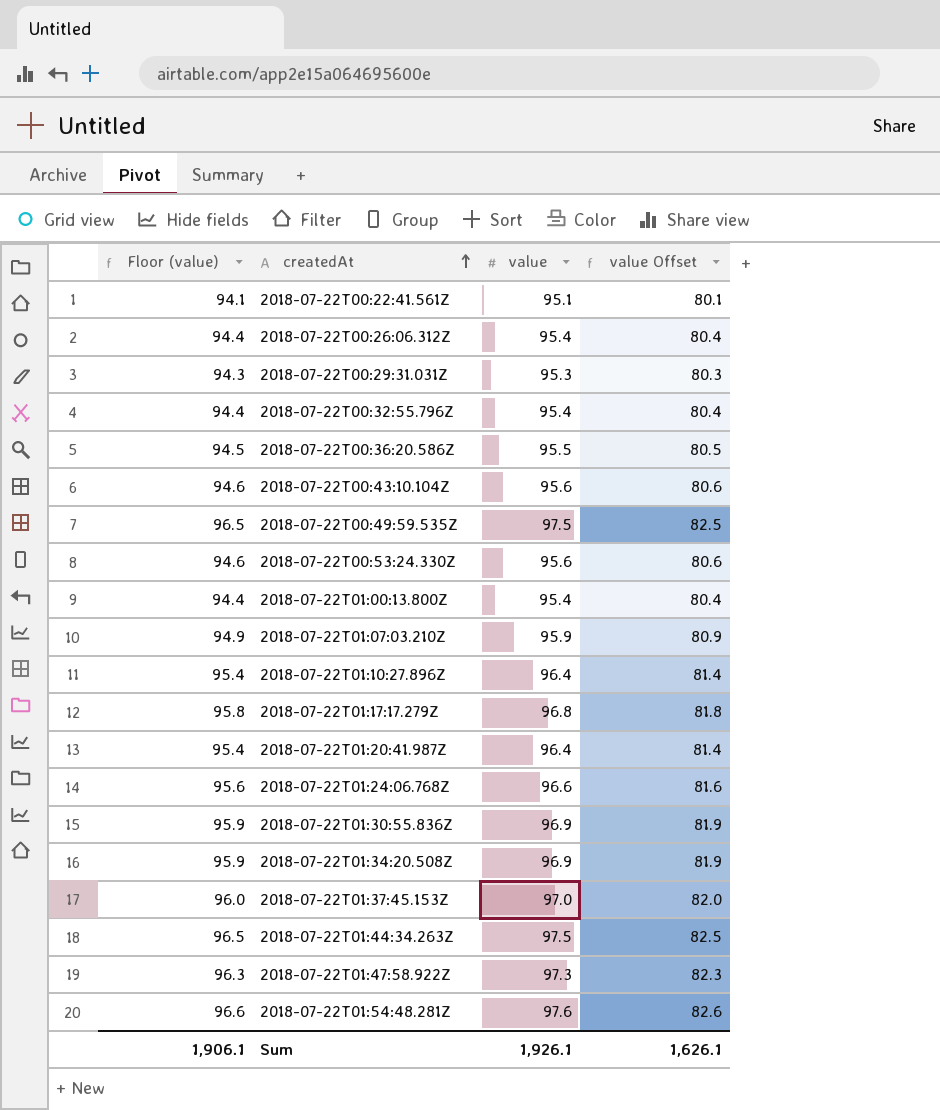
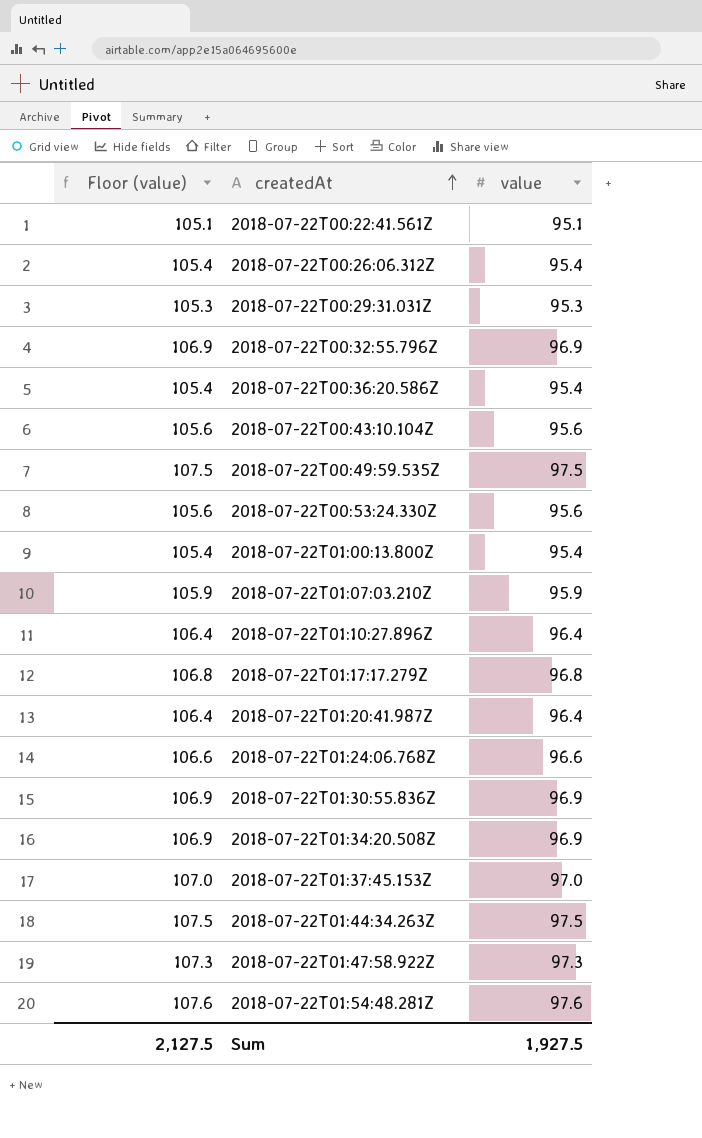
column value Offset | formula: [value] - 15 -> none
column Floor (value) | formula: [value] - 1 -> [value] + 10
2018-07-22T00:32:55.796Z | value: 95.4 -> 96.9
2018-07-22T00:36:20.586Z | value: 95.5 -> 95.4
Sum | Floor (value): 1,906.1 -> 2,127.5
Sum | value: 1,926.1 -> 1,927.5

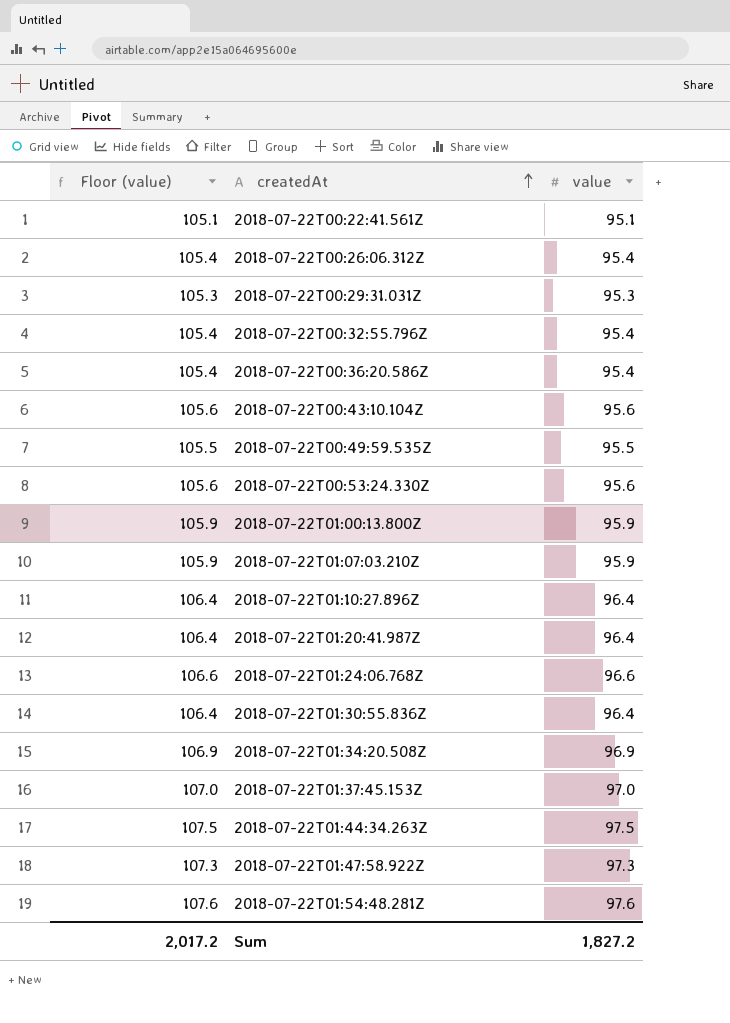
row 2018-07-22T01:17:17.279Z: 106.8 | 96.8 -> none
2018-07-22T00:32:55.796Z | Floor (value): 106.9 -> 105.4
2018-07-22T00:32:55.796Z | value: 96.9 -> 95.4
2018-07-22T00:49:59.535Z | Floor (value): 107.5 -> 105.5
2018-07-22T00:49:59.535Z | value: 97.5 -> 95.5
2018-07-22T01:00:13.800Z | Floor (value): 105.4 -> 105.9
2018-07-22T01:00:13.800Z | value: 95.4 -> 95.9
2018-07-22T01:30:55.836Z | Floor (value): 106.9 -> 106.4
2018-07-22T01:30:55.836Z | value: 96.9 -> 96.4
Sum | Floor (value): 2,127.5 -> 2,017.2
Sum | value: 1,927.5 -> 1,827.2

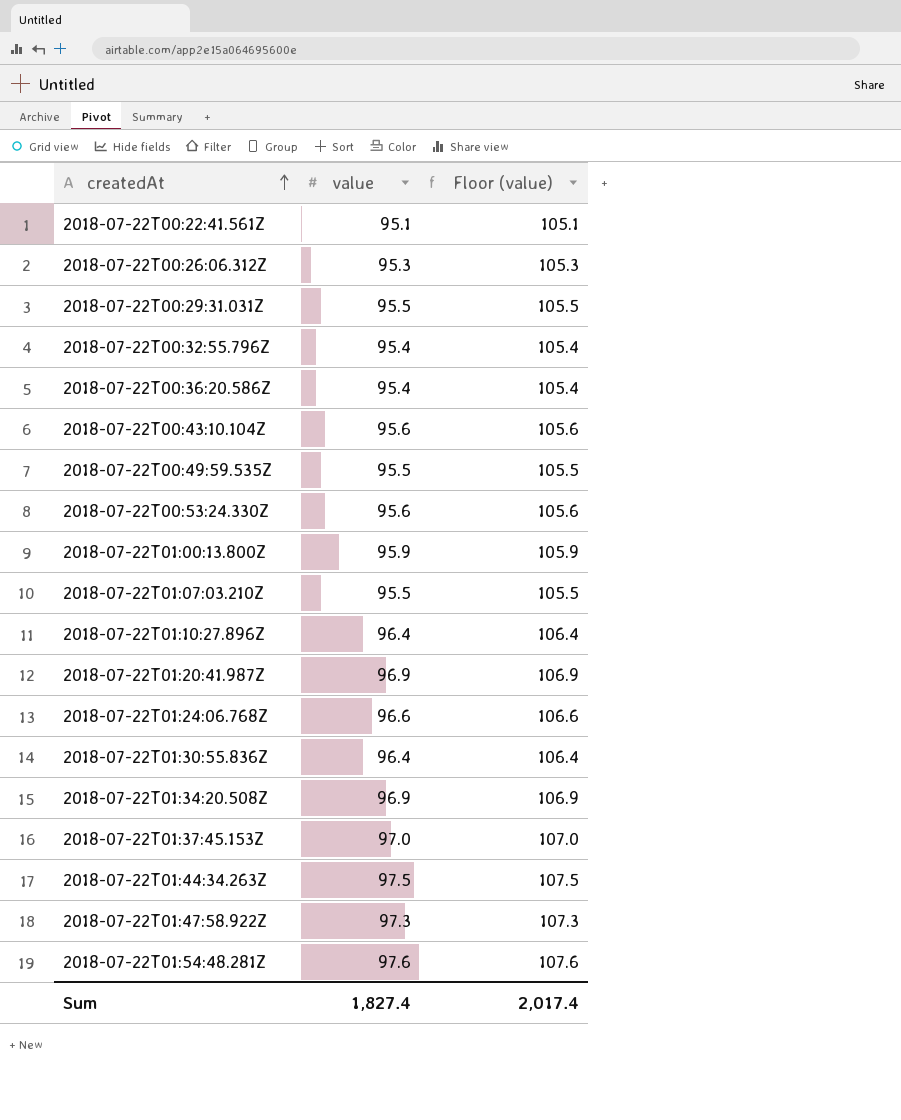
column Floor (value) | position: 1 -> 3
2018-07-22T00:26:06.312Z | value: 95.4 -> 95.3
2018-07-22T00:26:06.312Z | Floor (value): 105.4 -> 105.3
2018-07-22T00:29:31.031Z | value: 95.3 -> 95.5
2018-07-22T00:29:31.031Z | Floor (value): 105.3 -> 105.5
2018-07-22T01:07:03.210Z | value: 95.9 -> 95.5
2018-07-22T01:07:03.210Z | Floor (value): 105.9 -> 105.5
2018-07-22T01:20:41.987Z | value: 96.4 -> 96.9
2018-07-22T01:20:41.987Z | Floor (value): 106.4 -> 106.9
Sum | value: 1,827.2 -> 1,827.4
Sum | Floor (value): 2,017.2 -> 2,017.4

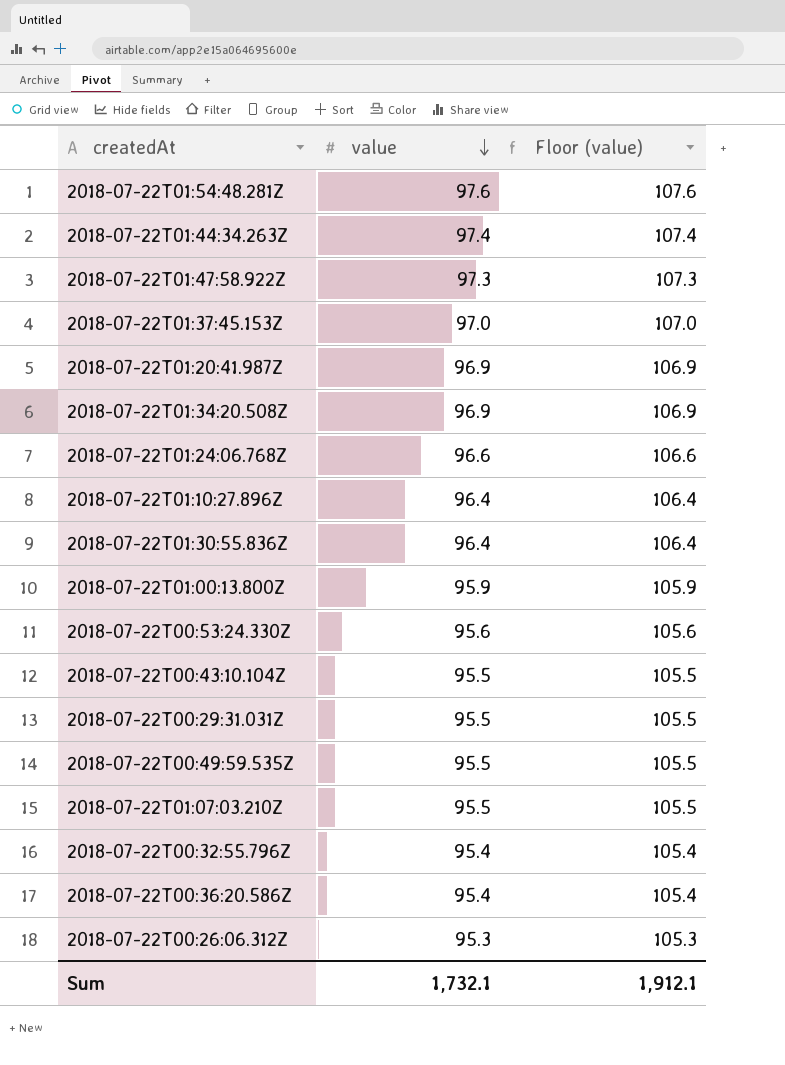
row order: createdAt ascending -> value descending
row 2018-07-22T00:22:41.561Z: 95.1 | 105.1 -> none
2018-07-22T01:44:34.263Z | value: 97.5 -> 97.4
2018-07-22T01:44:34.263Z | Floor (value): 107.5 -> 107.4
2018-07-22T00:43:10.104Z | value: 95.6 -> 95.5
2018-07-22T00:43:10.104Z | Floor (value): 105.6 -> 105.5
Sum | value: 1,827.4 -> 1,732.1
Sum | Floor (value): 2,017.4 -> 1,912.1

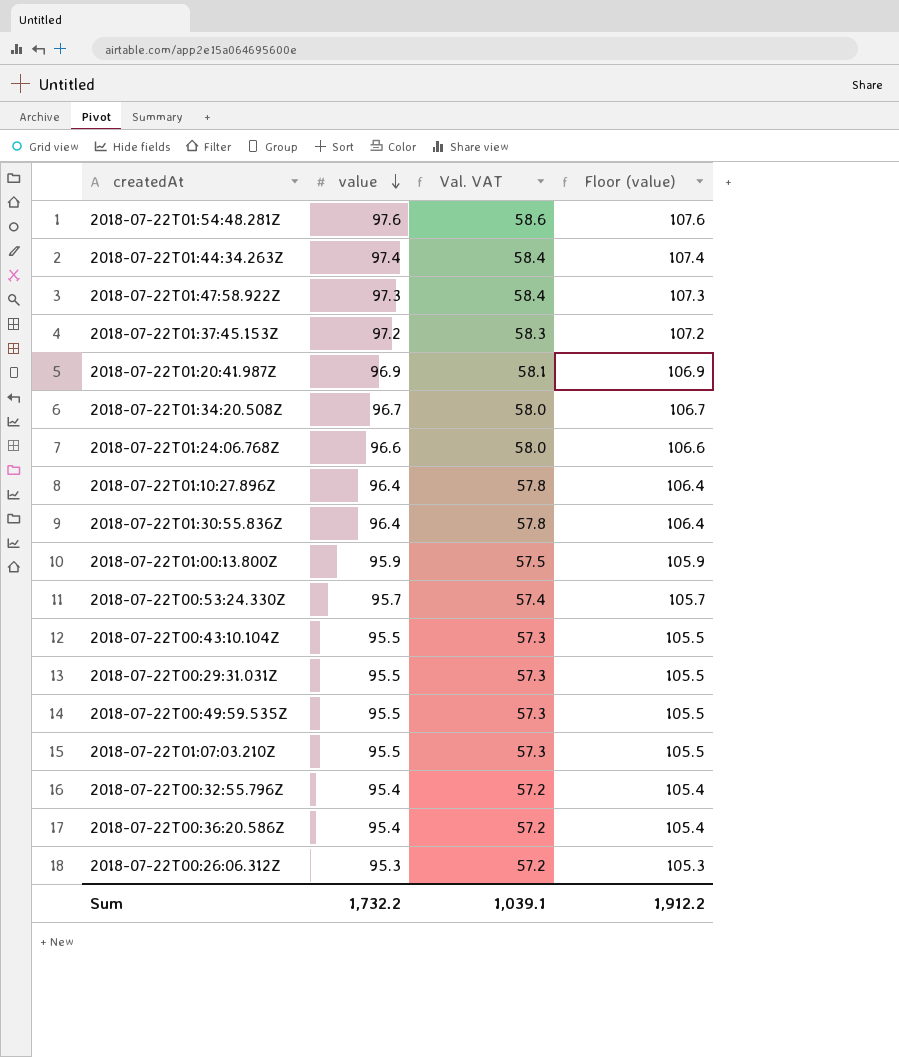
column Val. VAT | formula: none -> [value] * 0.6
2018-07-22T01:37:45.153Z | value: 97.0 -> 97.2
2018-07-22T01:37:45.153Z | Floor (value): 107.0 -> 107.2
2018-07-22T01:34:20.508Z | value: 96.9 -> 96.7
2018-07-22T01:34:20.508Z | Floor (value): 106.9 -> 106.7
2018-07-22T00:53:24.330Z | value: 95.6 -> 95.7
2018-07-22T00:53:24.330Z | Floor (value): 105.6 -> 105.7
Sum | value: 1,732.1 -> 1,732.2
Sum | Floor (value): 1,912.1 -> 1,912.2

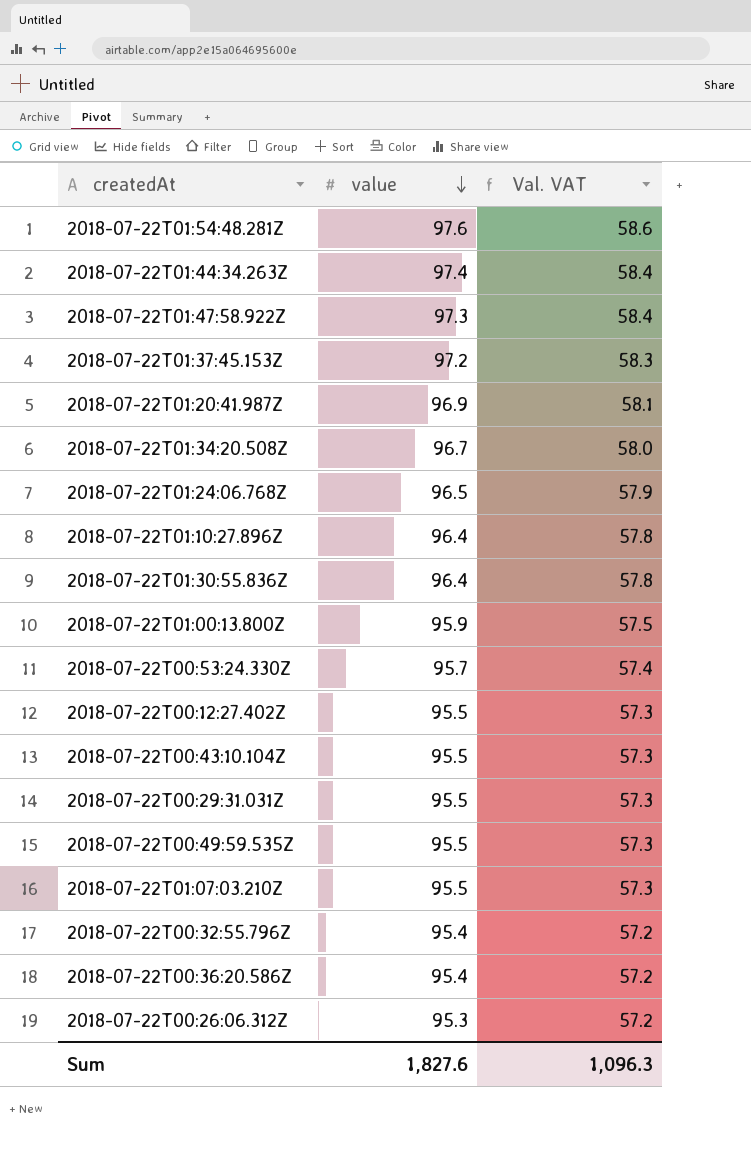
column Floor (value) | formula: [value] + 10 -> none
2018-07-22T01:24:06.768Z | value: 96.6 -> 96.5
2018-07-22T01:24:06.768Z | Val. VAT: 58.0 -> 57.9
row 2018-07-22T00:12:27.402Z: none -> 95.5 | 57.3
Sum | value: 1,732.2 -> 1,827.6
Sum | Val. VAT: 1,039.1 -> 1,096.3

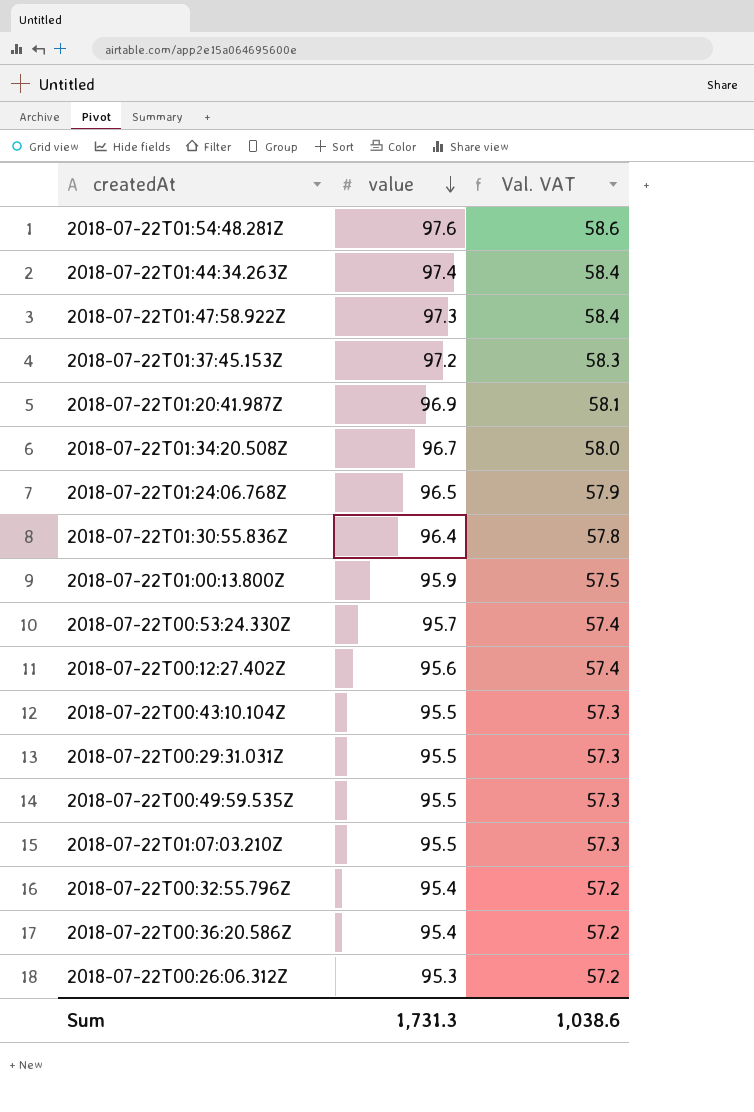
row 2018-07-22T01:10:27.896Z: 96.4 | 57.8 -> none
2018-07-22T00:12:27.402Z | value: 95.5 -> 95.6
2018-07-22T00:12:27.402Z | Val. VAT: 57.3 -> 57.4
Sum | value: 1,827.6 -> 1,731.3
Sum | Val. VAT: 1,096.3 -> 1,038.6

